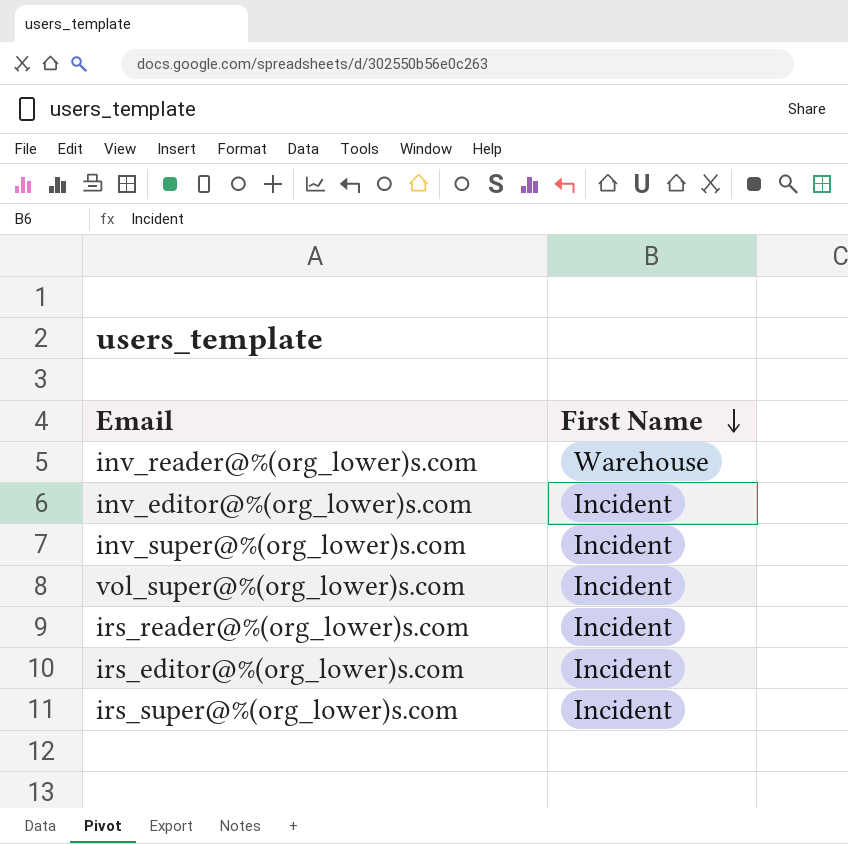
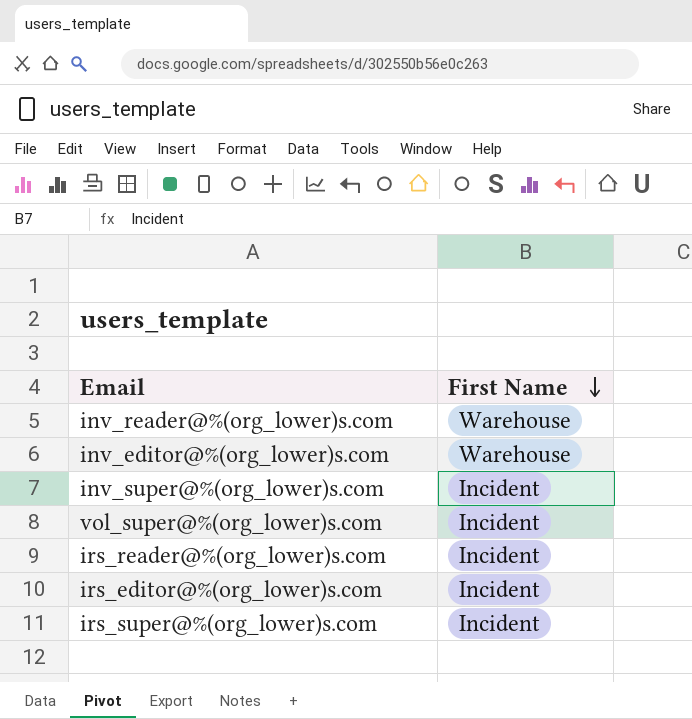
inv_editor@%(org_lower)s.com | First Name: Incident -> Warehouse

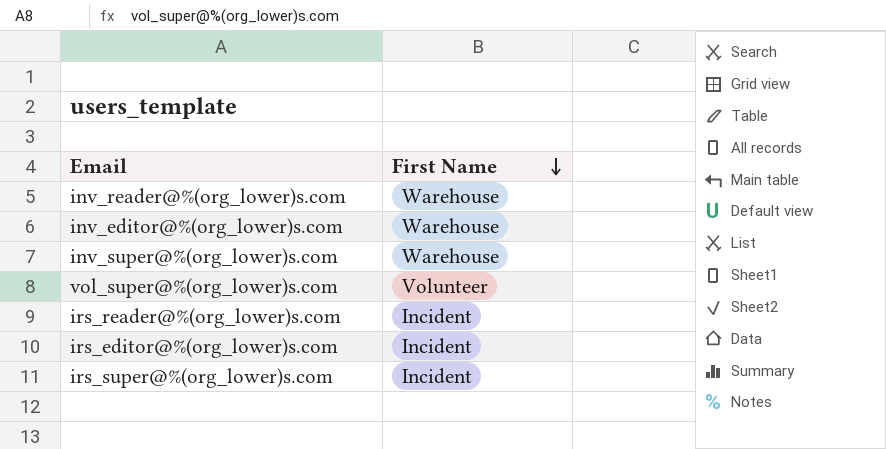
inv_super@%(org_lower)s.com | First Name: Incident -> Warehouse
vol_super@%(org_lower)s.com | First Name: Incident -> Volunteer

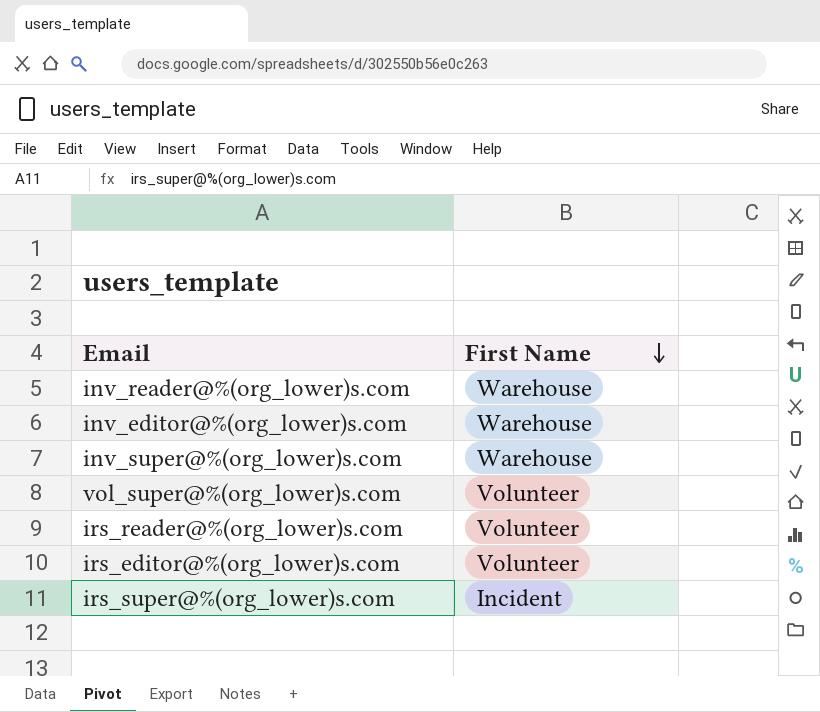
irs_reader@%(org_lower)s.com | First Name: Incident -> Volunteer
irs_editor@%(org_lower)s.com | First Name: Incident -> Volunteer

